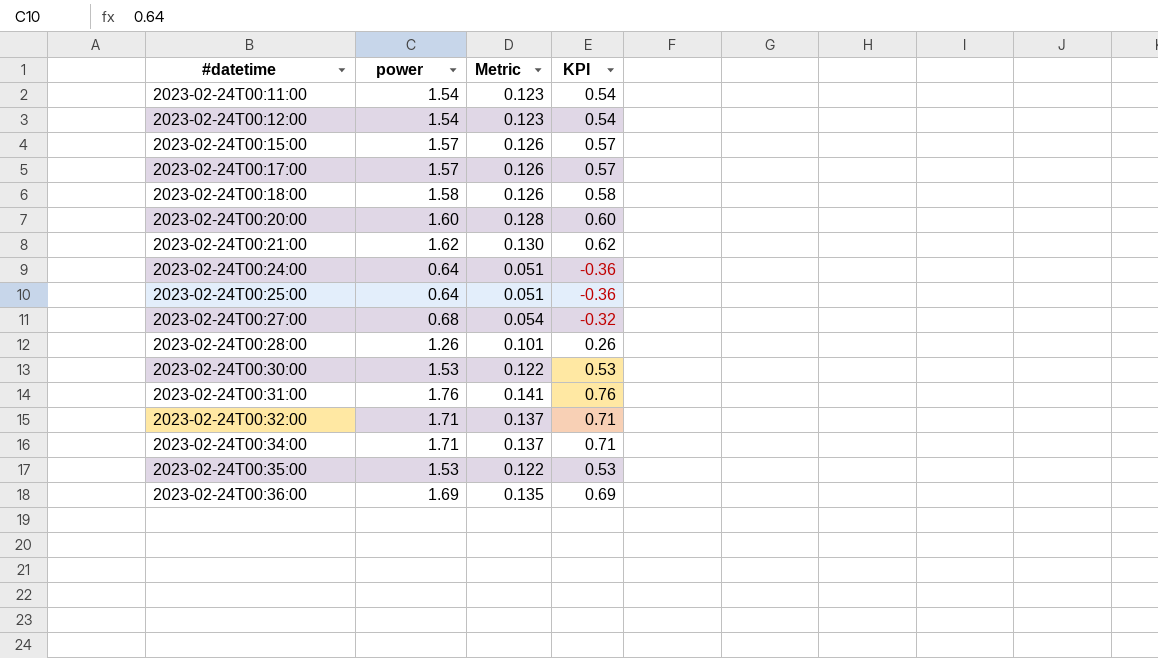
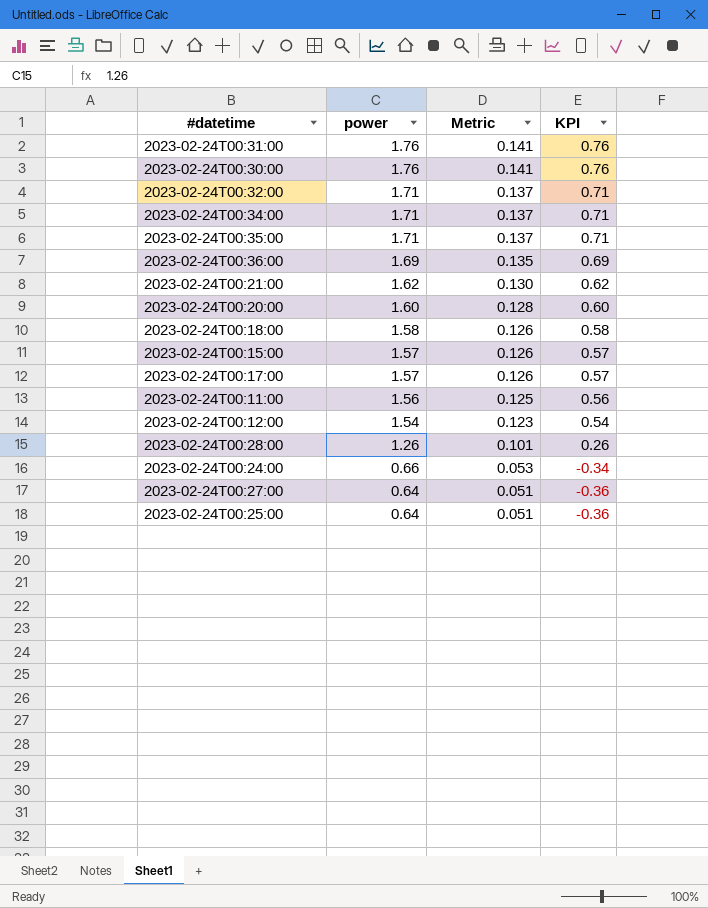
row order: #datetime ascending -> power descending
2023-02-24T00:30:00 | power: 1.53 -> 1.76
2023-02-24T00:30:00 | Metric: 0.122 -> 0.141
2023-02-24T00:30:00 | KPI: 0.53 -> 0.76
2023-02-24T00:35:00 | power: 1.53 -> 1.71
2023-02-24T00:35:00 | Metric: 0.122 -> 0.137
2023-02-24T00:35:00 | KPI: 0.53 -> 0.71
2023-02-24T00:11:00 | power: 1.54 -> 1.56
2023-02-24T00:11:00 | Metric: 0.123 -> 0.125
2023-02-24T00:11:00 | KPI: 0.54 -> 0.56
2023-02-24T00:24:00 | power: 0.64 -> 0.66
2023-02-24T00:24:00 | Metric: 0.051 -> 0.053
2023-02-24T00:24:00 | KPI: -0.36 -> -0.34
2023-02-24T00:27:00 | power: 0.68 -> 0.64
2023-02-24T00:27:00 | Metric: 0.054 -> 0.051
2023-02-24T00:27:00 | KPI: -0.32 -> -0.36

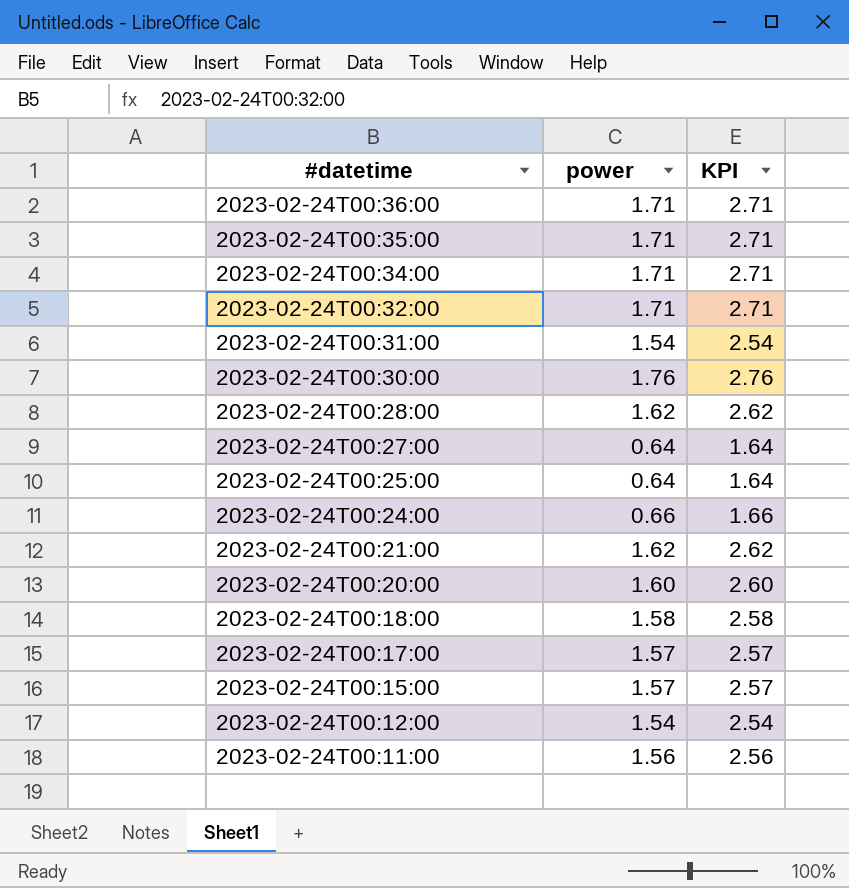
row order: power descending -> #datetime descending
column Metric | formula: [power] * 0.08 -> none
column KPI | formula: [power] - 1 -> [power] + 1
2023-02-24T00:36:00 | power: 1.69 -> 1.71
2023-02-24T00:31:00 | power: 1.76 -> 1.54
2023-02-24T00:28:00 | power: 1.26 -> 1.62

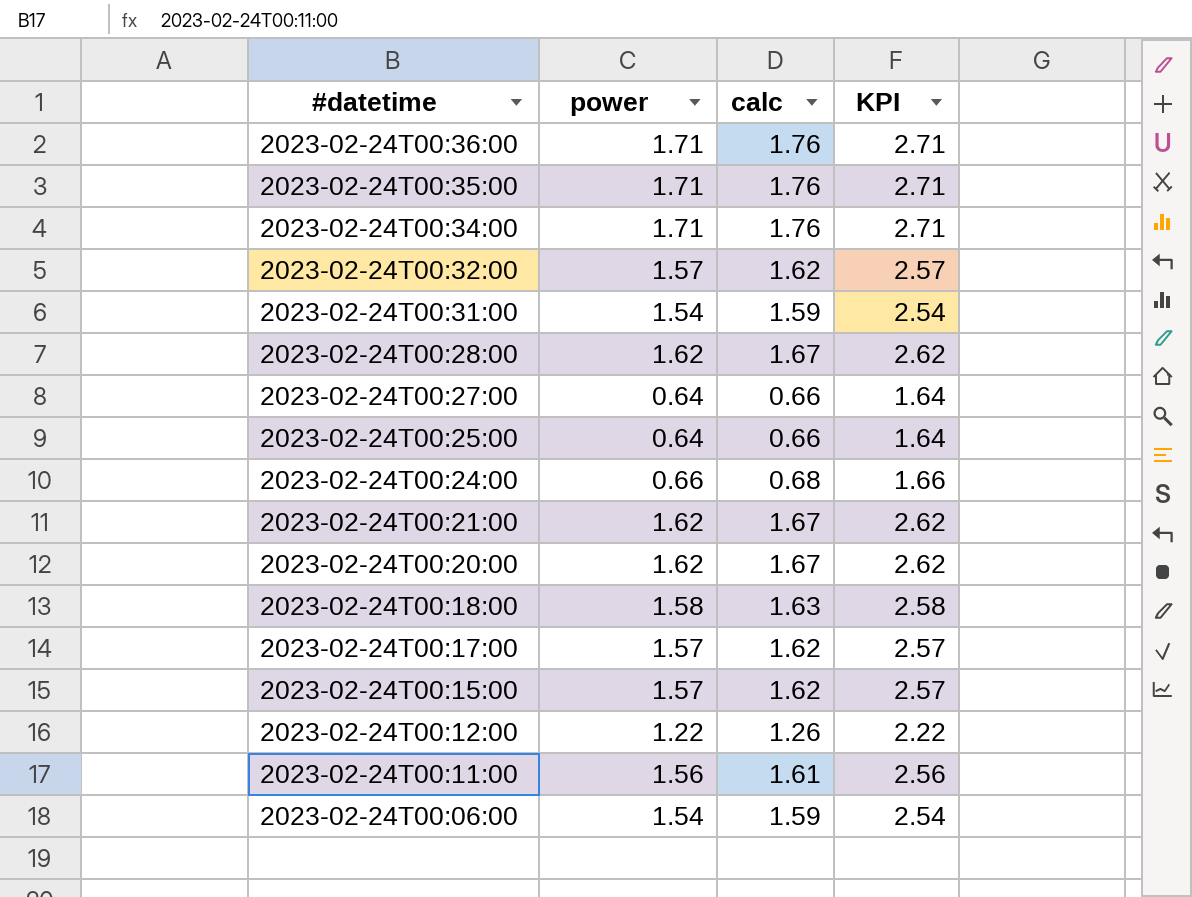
column calc | formula: none -> [power] * 1.03
row 2023-02-24T00:30:00: 1.76 | 2.76 -> none
2023-02-24T00:32:00 | power: 1.71 -> 1.57
2023-02-24T00:32:00 | KPI: 2.71 -> 2.57
2023-02-24T00:20:00 | power: 1.60 -> 1.62
2023-02-24T00:20:00 | KPI: 2.60 -> 2.62
2023-02-24T00:12:00 | power: 1.54 -> 1.22
2023-02-24T00:12:00 | KPI: 2.54 -> 2.22
row 2023-02-24T00:06:00: none -> 1.54 | 1.59 | 2.54

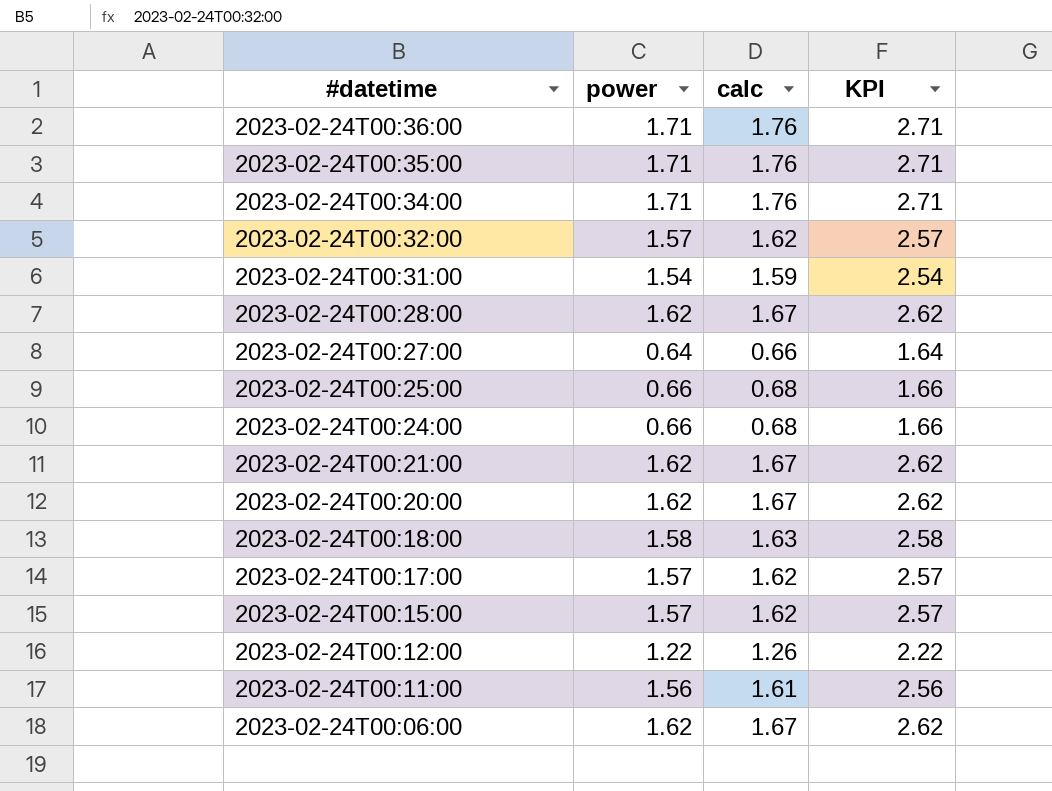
2023-02-24T00:25:00 | power: 0.64 -> 0.66
2023-02-24T00:25:00 | calc: 0.66 -> 0.68
2023-02-24T00:25:00 | KPI: 1.64 -> 1.66
2023-02-24T00:06:00 | power: 1.54 -> 1.62
2023-02-24T00:06:00 | calc: 1.59 -> 1.67
2023-02-24T00:06:00 | KPI: 2.54 -> 2.62

